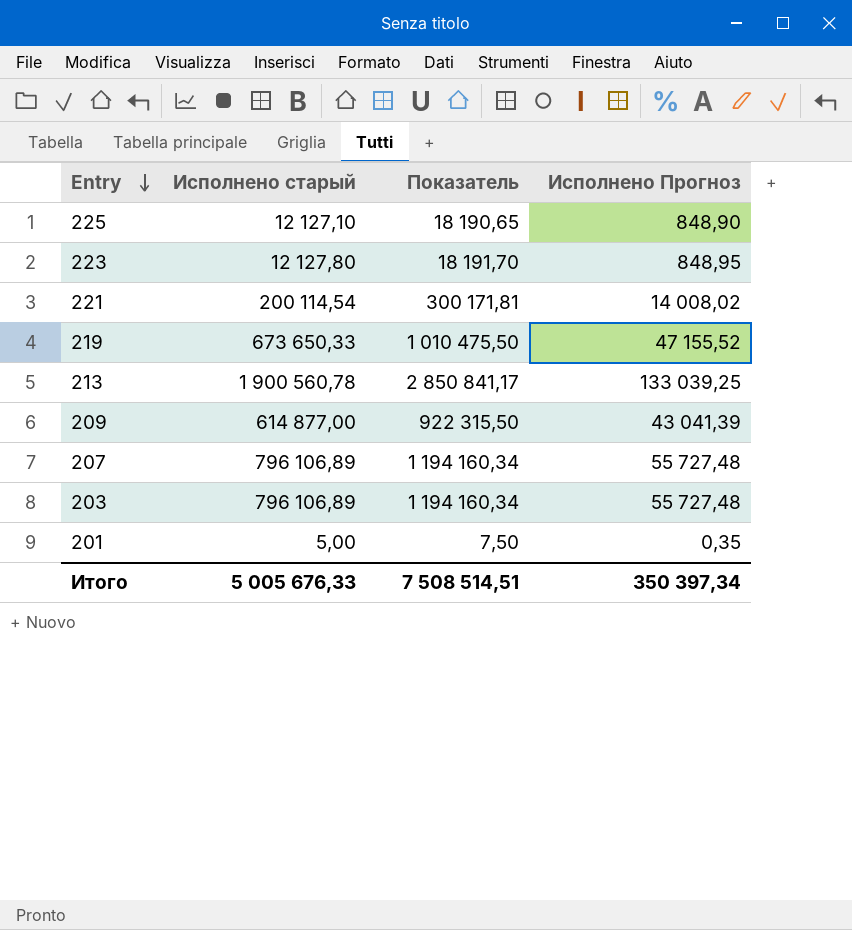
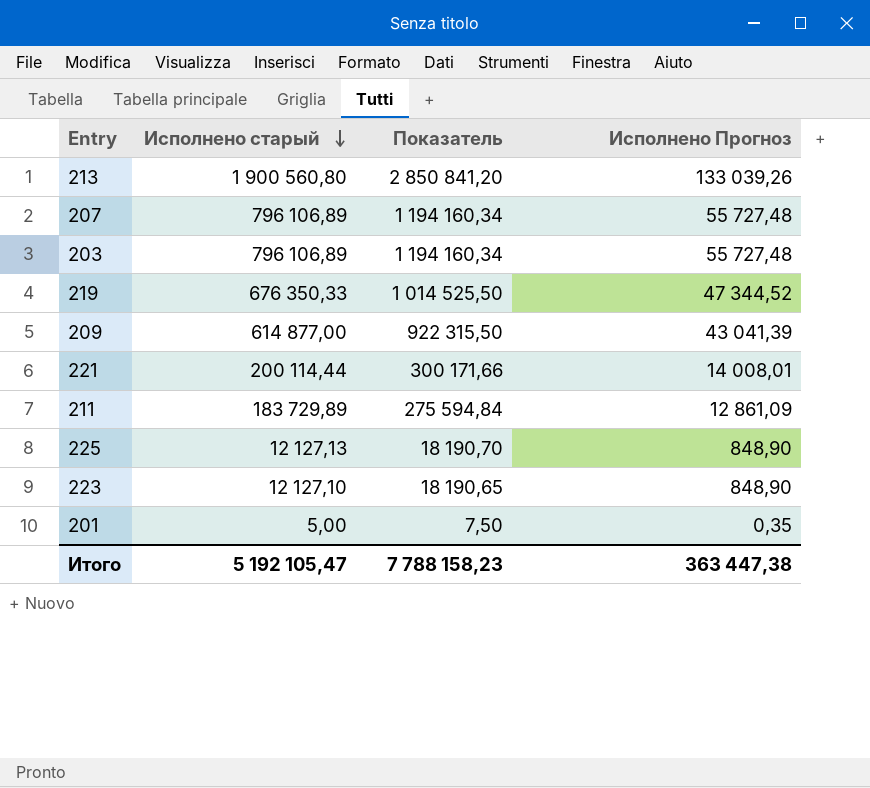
row order: Entry descending -> Исполнено старый descending
213 | Исполнено старый: 1 900 560,78 -> 1 900 560,80
213 | Показатель: 2 850 841,17 -> 2 850 841,20
213 | Исполнено Прогноз: 133 039,25 -> 133 039,26
219 | Исполнено старый: 673 650,33 -> 676 350,33
219 | Показатель: 1 010 475,50 -> 1 014 525,50
219 | Исполнено Прогноз: 47 155,52 -> 47 344,52
221 | Исполнено старый: 200 114,54 -> 200 114,44
221 | Показатель: 300 171,81 -> 300 171,66
221 | Исполнено Прогноз: 14 008,02 -> 14 008,01
row 211: none -> 183 729,89 | 275 594,84 | 12 861,09
225 | Исполнено старый: 12 127,10 -> 12 127,13
225 | Показатель: 18 190,65 -> 18 190,70
223 | Исполнено старый: 12 127,80 -> 12 127,10
223 | Показатель: 18 191,70 -> 18 190,65
223 | Исполнено Прогноз: 848,95 -> 848,90
Итого | Исполнено старый: 5 005 676,33 -> 5 192 105,47
Итого | Показатель: 7 508 514,51 -> 7 788 158,23
Итого | Исполнено Прогноз: 350 397,34 -> 363 447,38

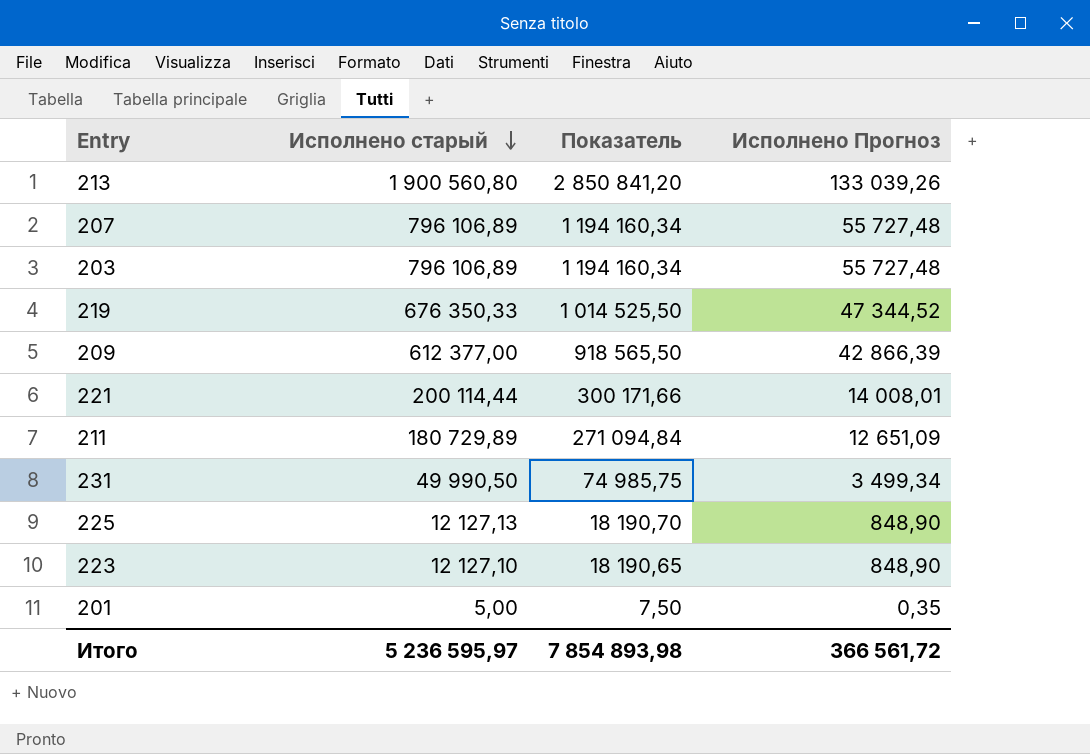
209 | Исполнено старый: 614 877,00 -> 612 377,00
209 | Показатель: 922 315,50 -> 918 565,50
209 | Исполнено Прогноз: 43 041,39 -> 42 866,39
211 | Исполнено старый: 183 729,89 -> 180 729,89
211 | Показатель: 275 594,84 -> 271 094,84
211 | Исполнено Прогноз: 12 861,09 -> 12 651,09
row 231: none -> 49 990,50 | 74 985,75 | 3 499,34
Итого | Исполнено старый: 5 192 105,47 -> 5 236 595,97
Итого | Показатель: 7 788 158,23 -> 7 854 893,98
Итого | Исполнено Прогноз: 363 447,38 -> 366 561,72

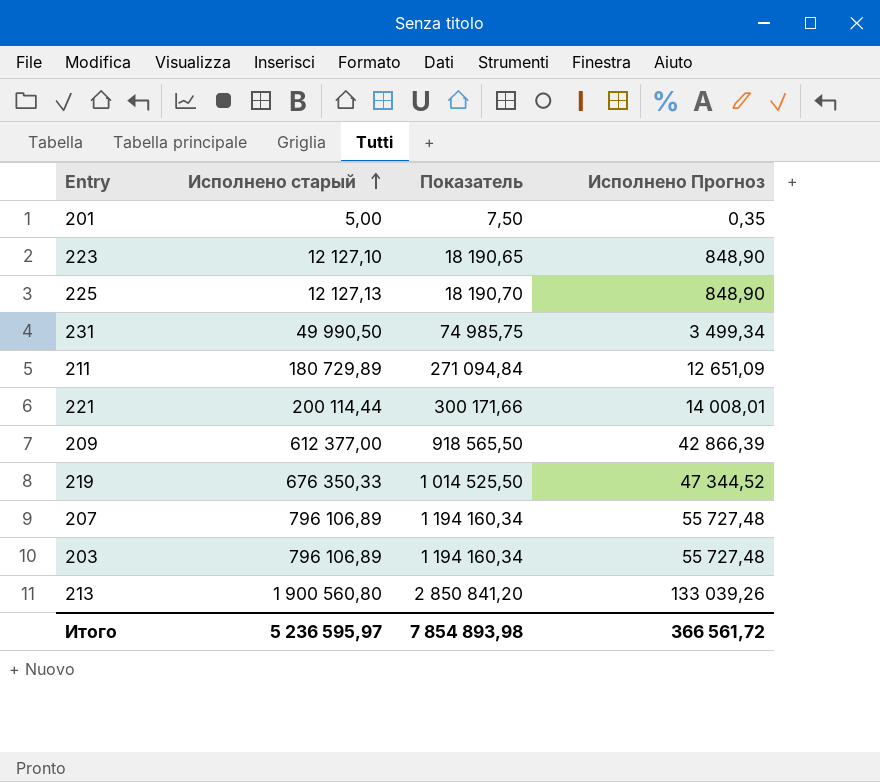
row order: Исполнено старый descending -> Исполнено старый ascending

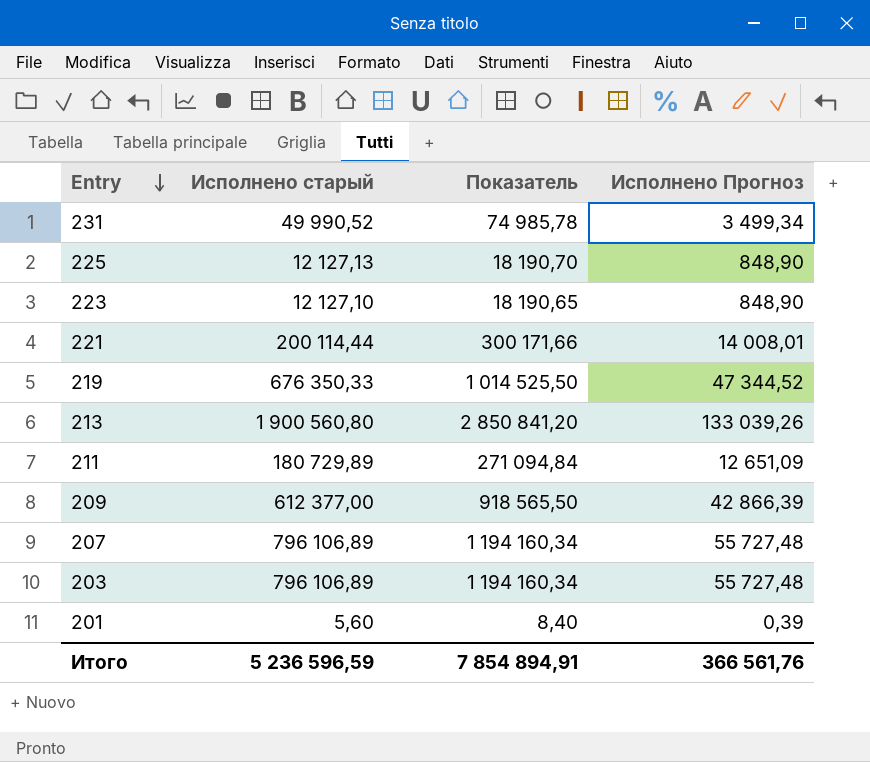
row order: Исполнено старый ascending -> Entry descending
231 | Исполнено старый: 49 990,50 -> 49 990,52
231 | Показатель: 74 985,75 -> 74 985,78
201 | Исполнено старый: 5,00 -> 5,60
201 | Показатель: 7,50 -> 8,40
201 | Исполнено Прогноз: 0,35 -> 0,39
Итого | Исполнено старый: 5 236 595,97 -> 5 236 596,59
Итого | Показатель: 7 854 893,98 -> 7 854 894,91
Итого | Исполнено Прогноз: 366 561,72 -> 366 561,76

